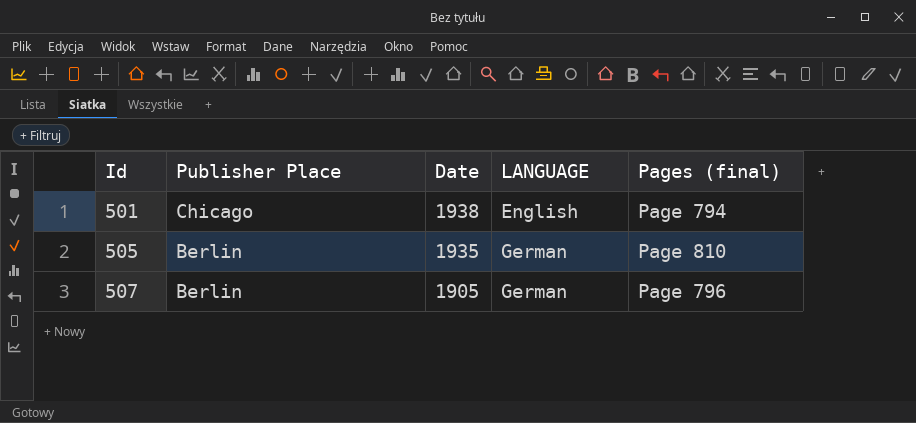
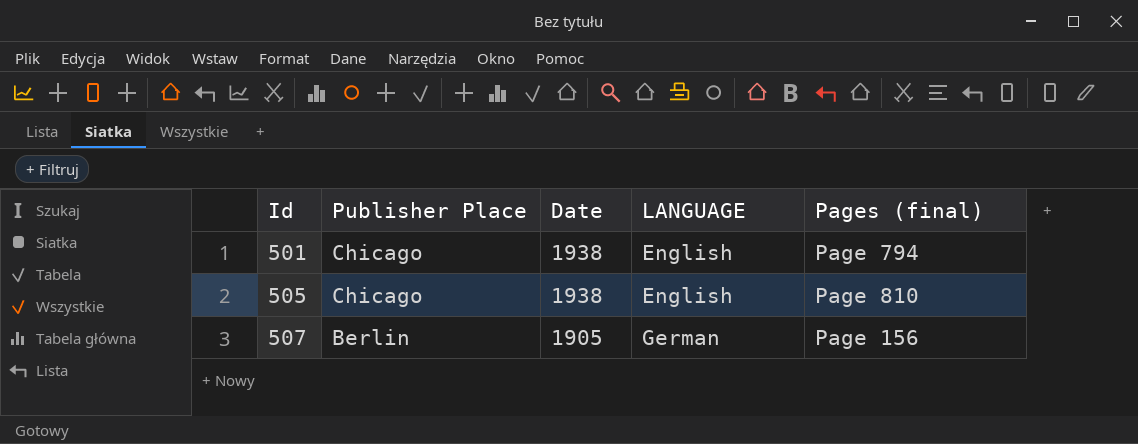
505 | Publisher Place: Berlin -> Chicago
505 | Date: 1935 -> 1938
505 | LANGUAGE: German -> English
507 | Pages (final): Page 796 -> Page 156

